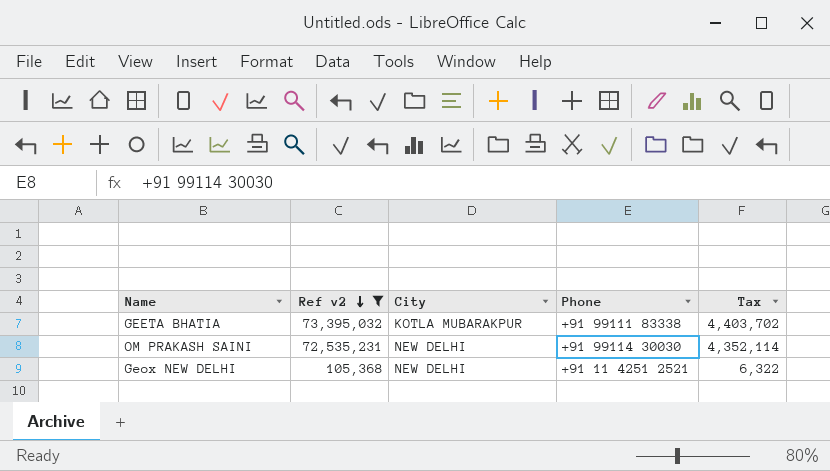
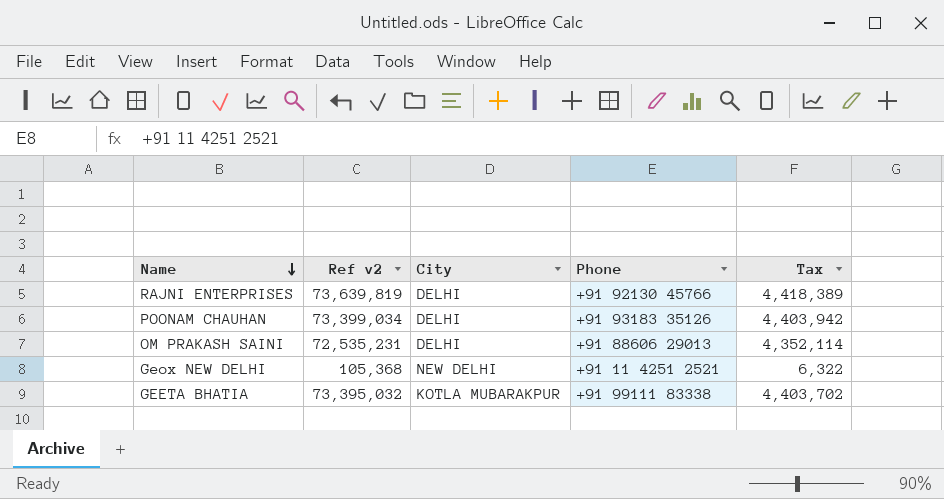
filter: Ref v2 <= 73,395,032 -> none
row order: Ref v2 descending -> Name descending
OM PRAKASH SAINI | City: NEW DELHI -> DELHI
OM PRAKASH SAINI | Phone: +91 99114 30030 -> +91 88606 29013

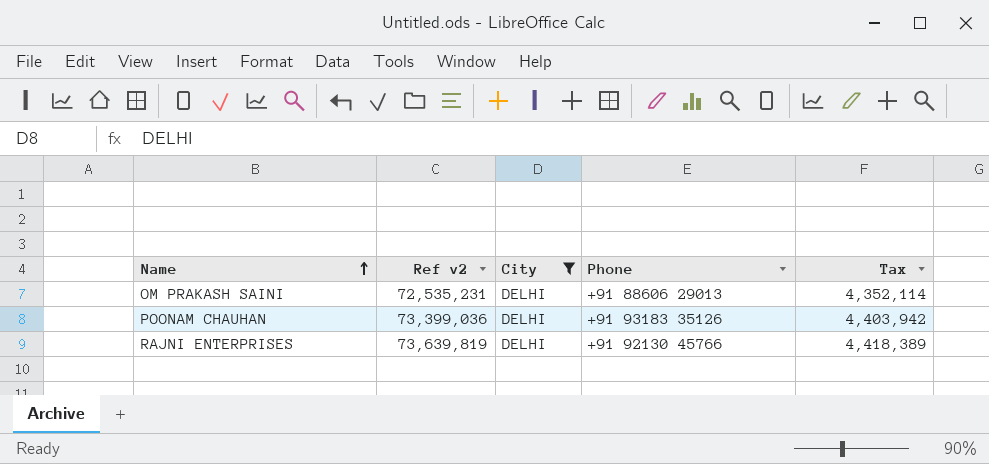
filter: none -> City = DELHI
row order: Name descending -> Name ascending
POONAM CHAUHAN | Ref v2: 73,399,034 -> 73,399,036

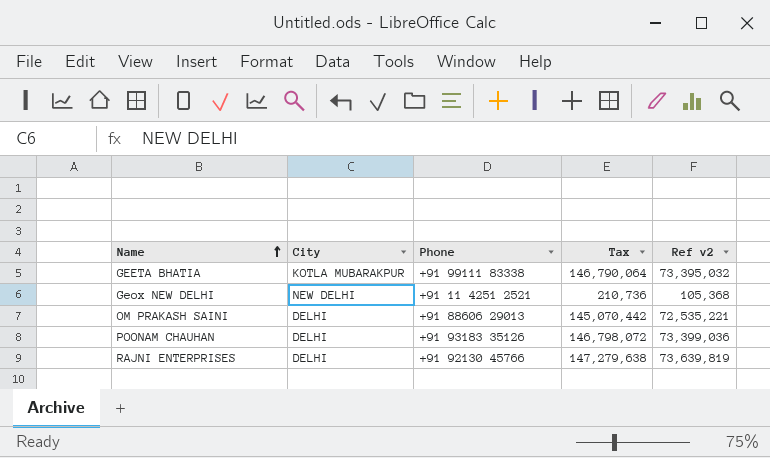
filter: City = DELHI -> none
column Tax | formula: [Ref v2] * 0.06 -> [Ref v2] * 2
column Ref v2 | position: 2 -> 5
OM PRAKASH SAINI | Ref v2: 72,535,231 -> 72,535,221

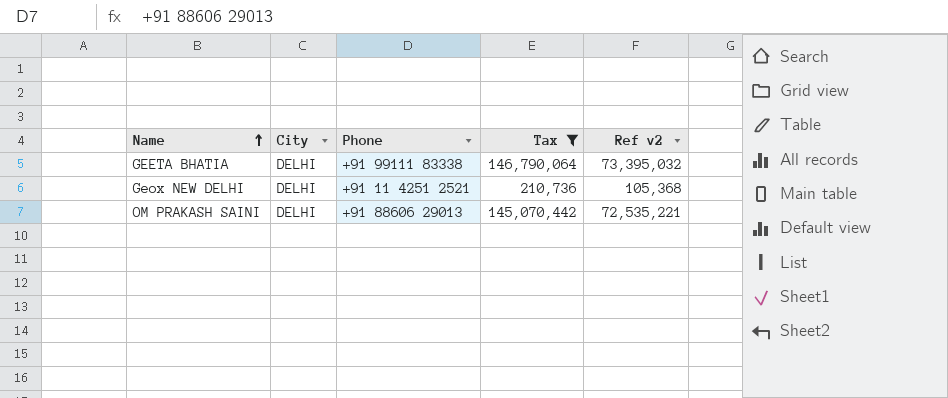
filter: none -> Tax <= 146,790,064
GEETA BHATIA | City: KOTLA MUBARAKPUR -> DELHI
Geox NEW DELHI | City: NEW DELHI -> DELHI

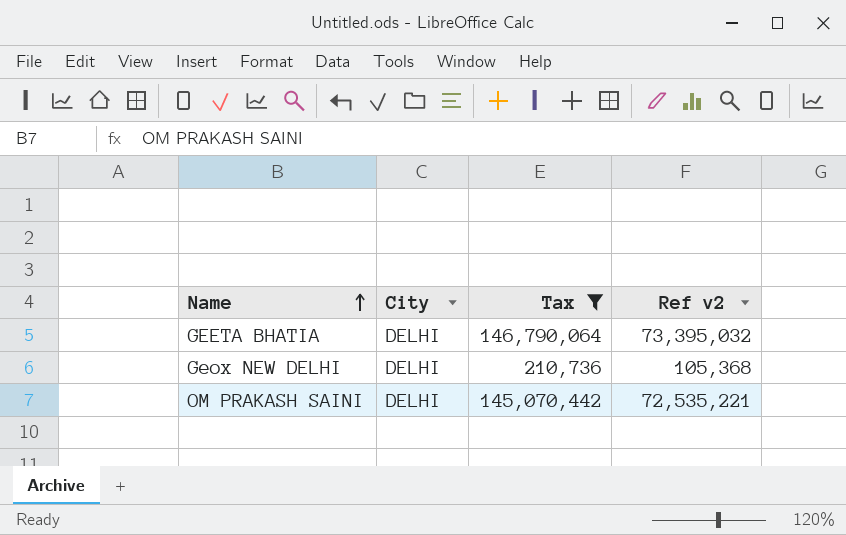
column Phone | position: 3 -> none

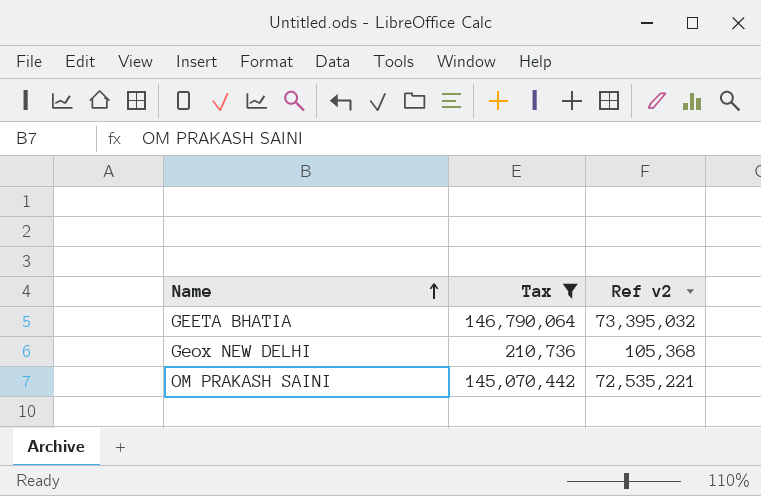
column City | position: 2 -> none

